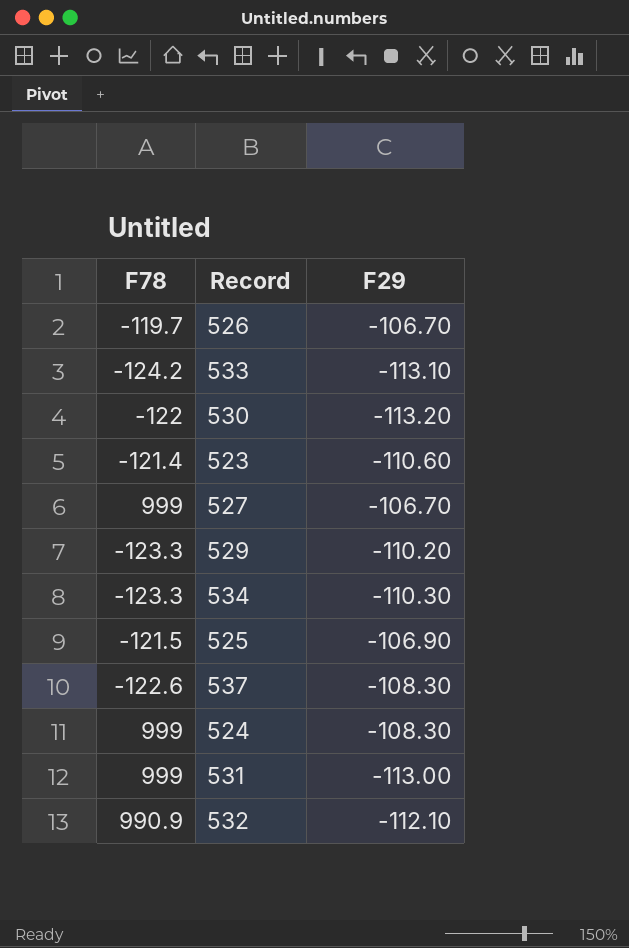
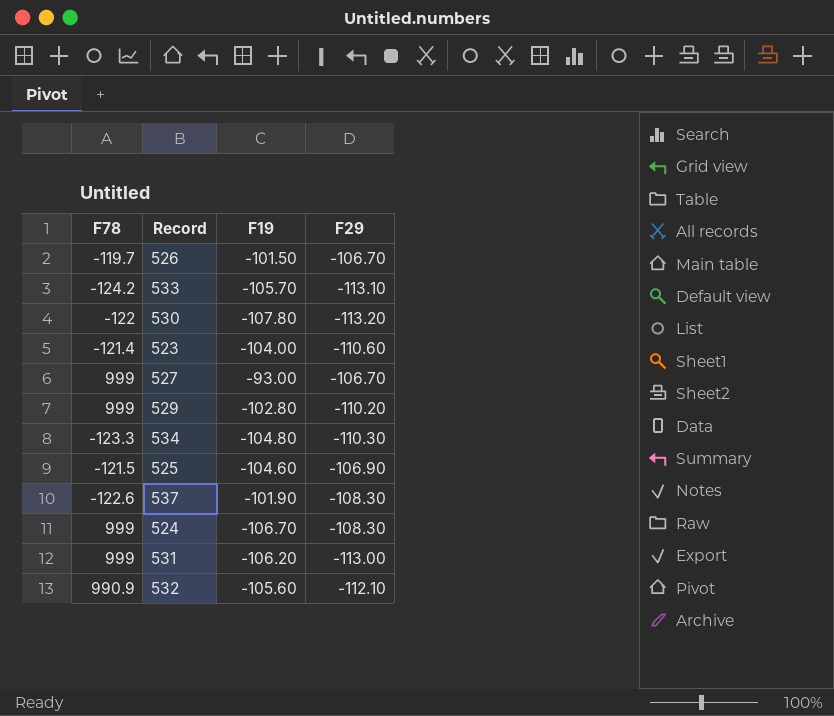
column F19 | position: none -> 3
529 | F78: -123.3 -> 999

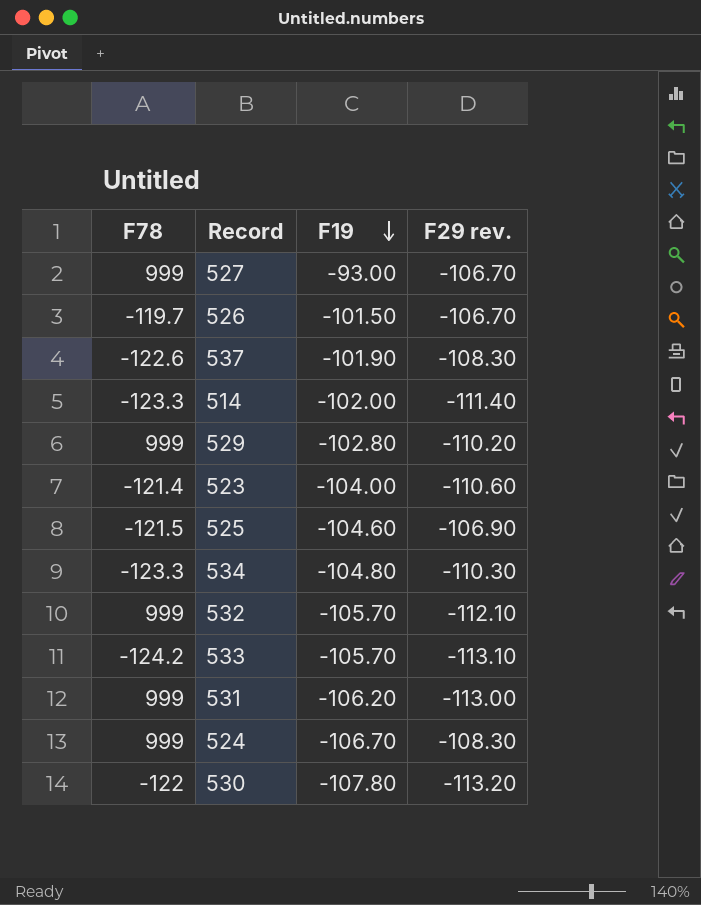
row order: none -> F19 descending
column name: F29 -> F29 rev.
row 514: none -> -123.3 | -102.00 | -111.40
532 | F78: 990.9 -> 999
532 | F19: -105.60 -> -105.70

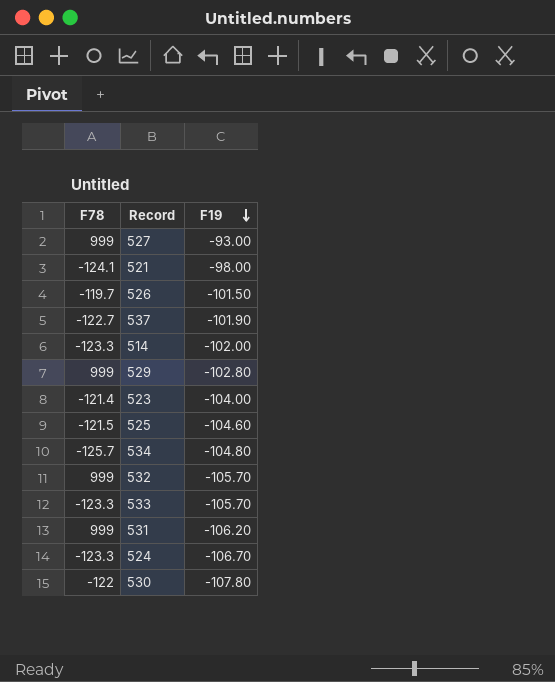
column F29 rev. | position: 4 -> none
row 521: none -> -124.1 | -98.00
537 | F78: -122.6 -> -122.7
534 | F78: -123.3 -> -125.7
533 | F78: -124.2 -> -123.3
524 | F78: 999 -> -123.3

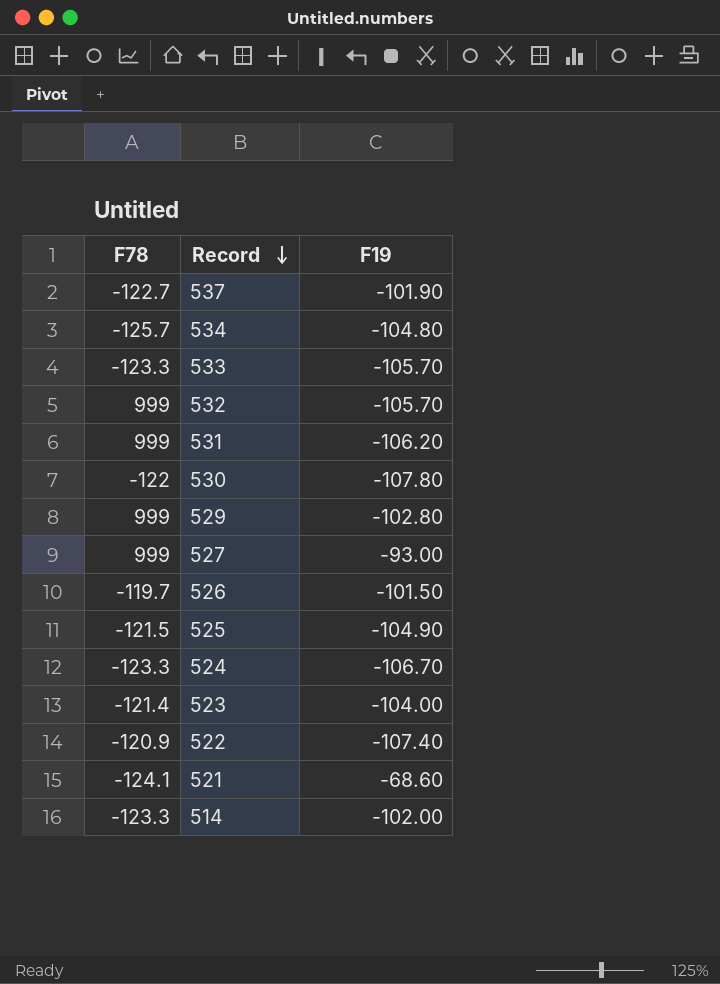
row order: F19 descending -> Record descending
525 | F19: -104.60 -> -104.90
row 522: none -> -120.9 | -107.40
521 | F19: -98.00 -> -68.60

